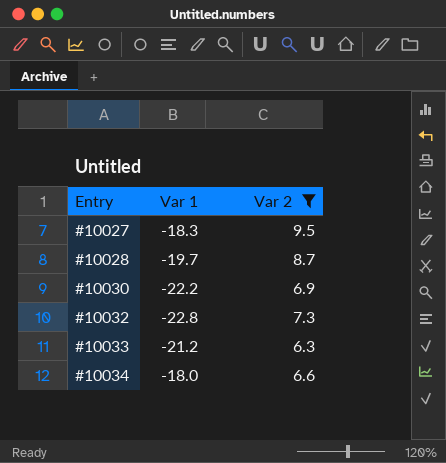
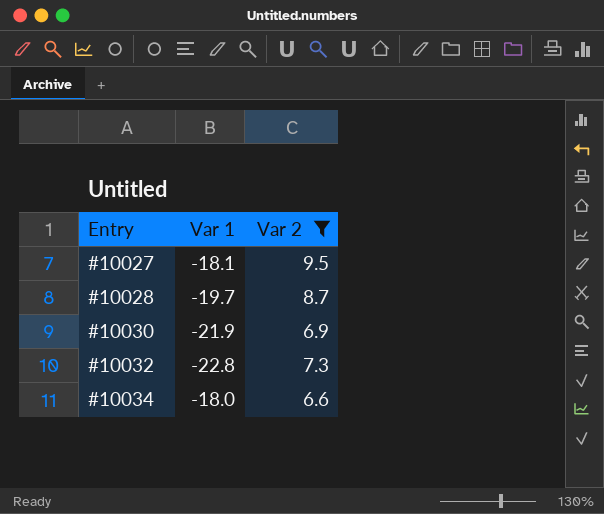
row #10033: -21.2 | 6.3 -> none
#10027 | Var 1: -18.3 -> -18.1
#10030 | Var 1: -22.2 -> -21.9

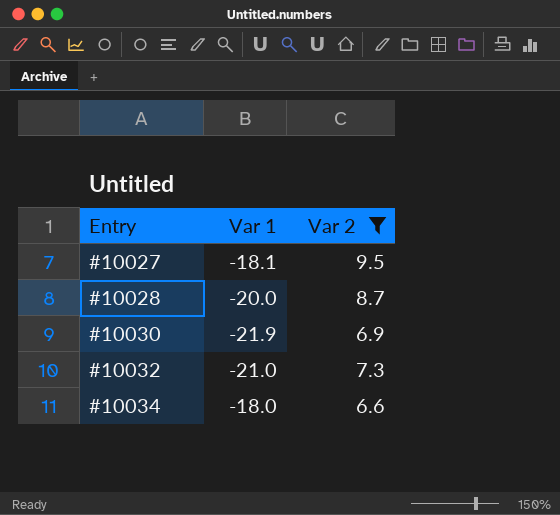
#10028 | Var 1: -19.7 -> -20.0
#10032 | Var 1: -22.8 -> -21.0

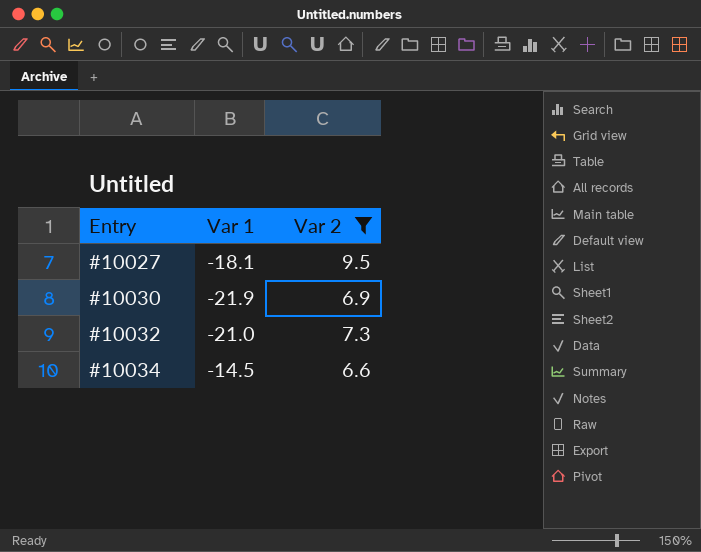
row #10028: -20.0 | 8.7 -> none
#10034 | Var 1: -18.0 -> -14.5

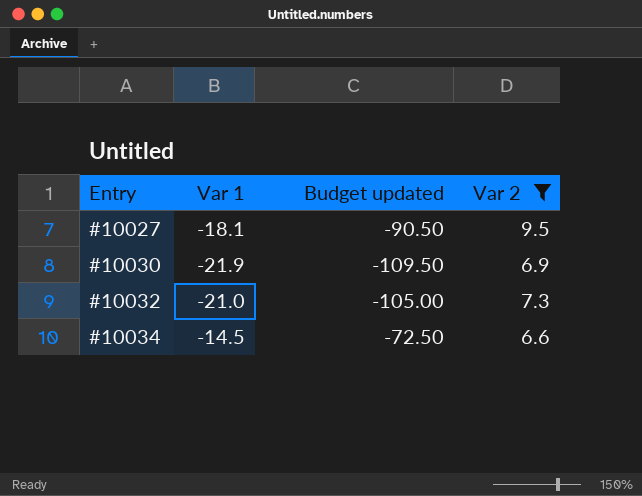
column Budget updated | formula: none -> [Var 1] * 5

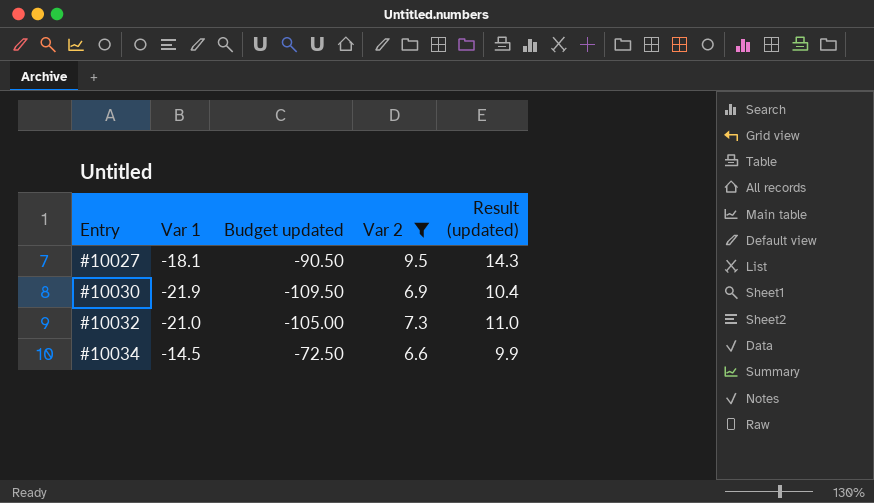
column Result (updated) | formula: none -> [Var 2] * 1.5

